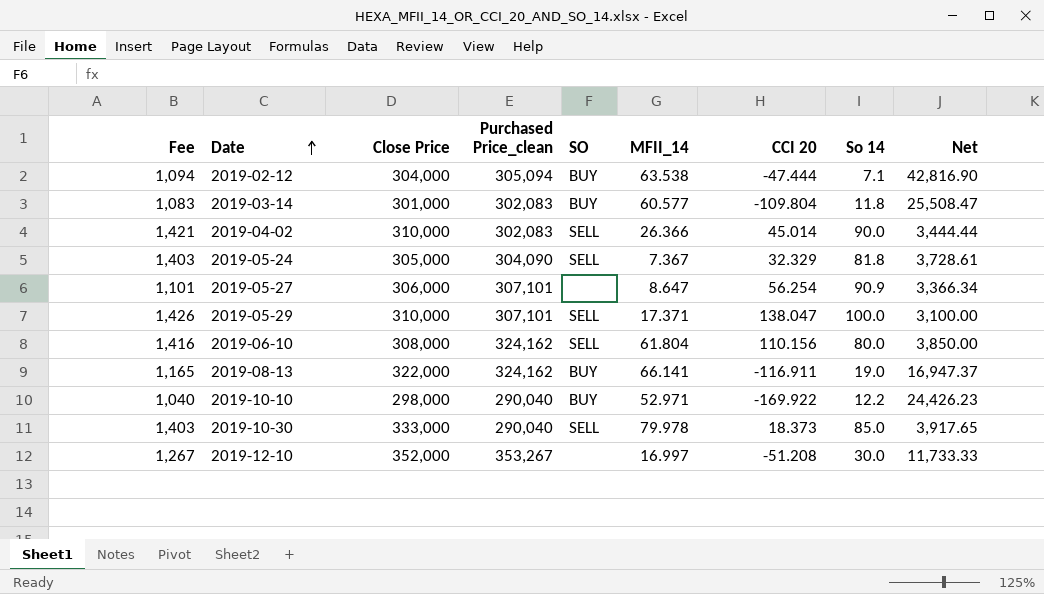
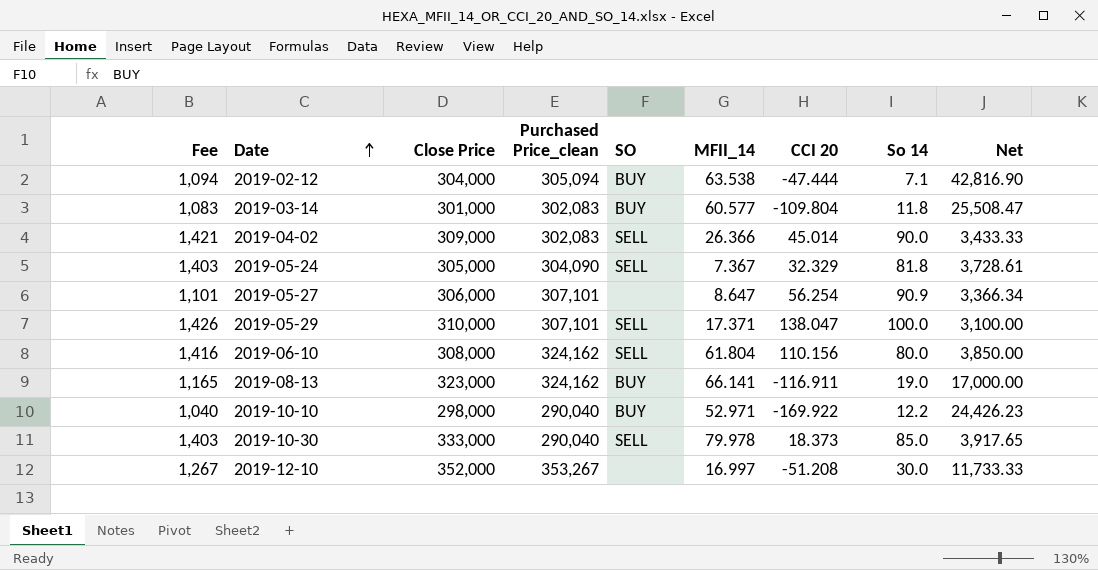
2019-04-02 | Close Price: 310,000 -> 309,000
2019-04-02 | Net: 3,444.44 -> 3,433.33
2019-08-13 | Close Price: 322,000 -> 323,000
2019-08-13 | Net: 16,947.37 -> 17,000.00

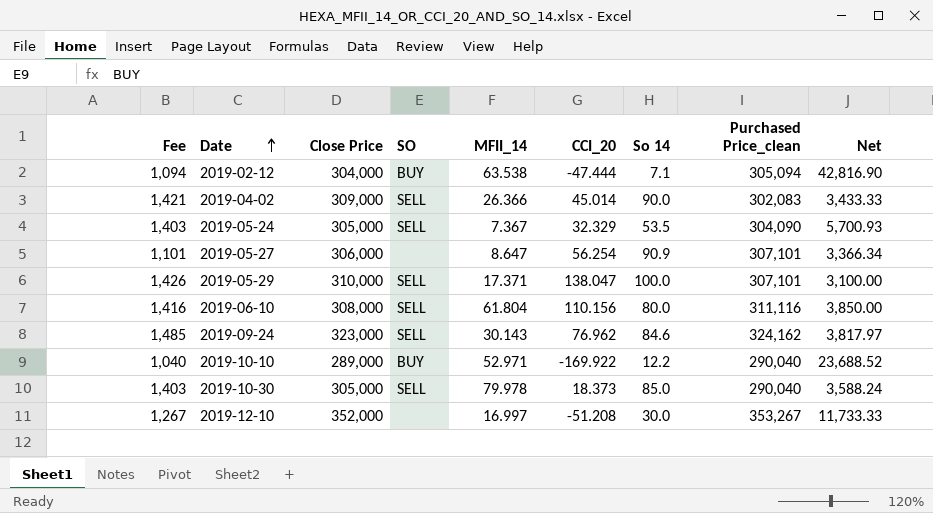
column name: CCI 20 -> CCI_20
column Purchased Price_clean | position: 4 -> 8
row 2019-03-14: 1,083 | 301,000 | 302,083 | BUY | 60.577 | -109.804 | 11.8 | 25,508.47 -> none
row 2019-08-13: 1,165 | 323,000 | 324,162 | BUY | 66.141 | -116.911 | 19.0 | 17,000.00 -> none
2019-05-24 | So 14: 81.8 -> 53.5
2019-05-24 | Net: 3,728.61 -> 5,700.93
2019-06-10 | Purchased Price_clean: 324,162 -> 311,116
row 2019-09-24: none -> 1,485 | 323,000 | SELL | 30.143 | 76.962 | 84.6 | 324,162 | 3,817.97
2019-10-10 | Close Price: 298,000 -> 289,000
2019-10-10 | Net: 24,426.23 -> 23,688.52
2019-10-30 | Close Price: 333,000 -> 305,000
2019-10-30 | Net: 3,917.65 -> 3,588.24

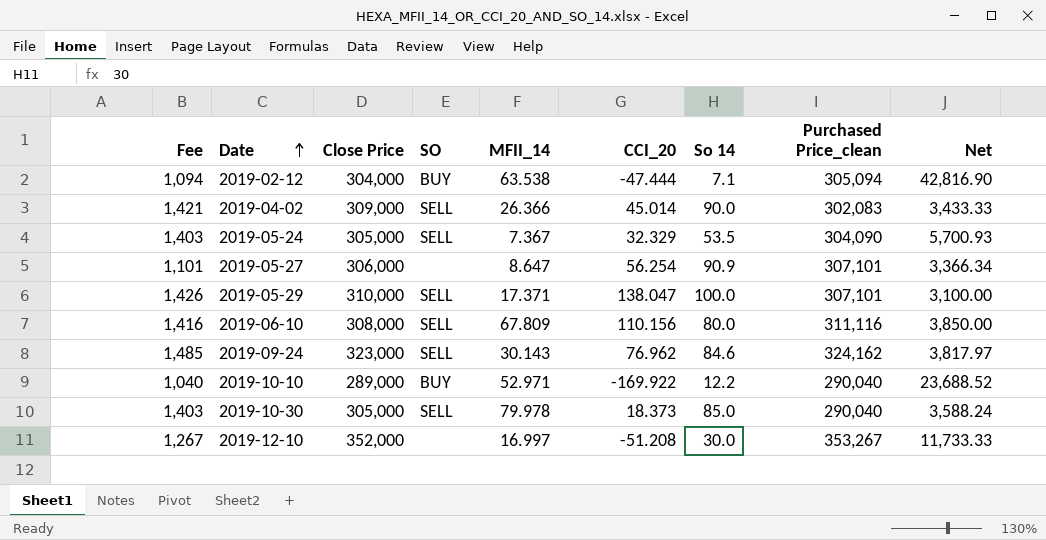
2019-06-10 | MFII_14: 61.804 -> 67.809

